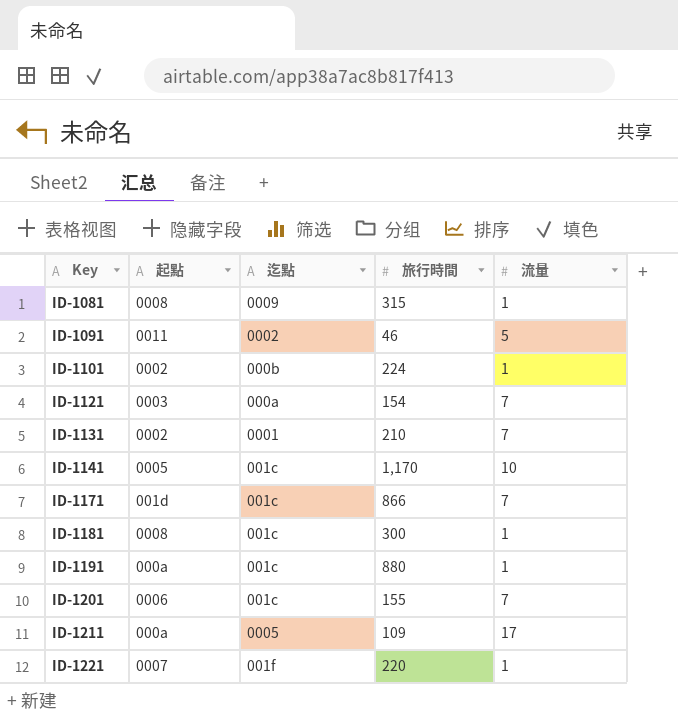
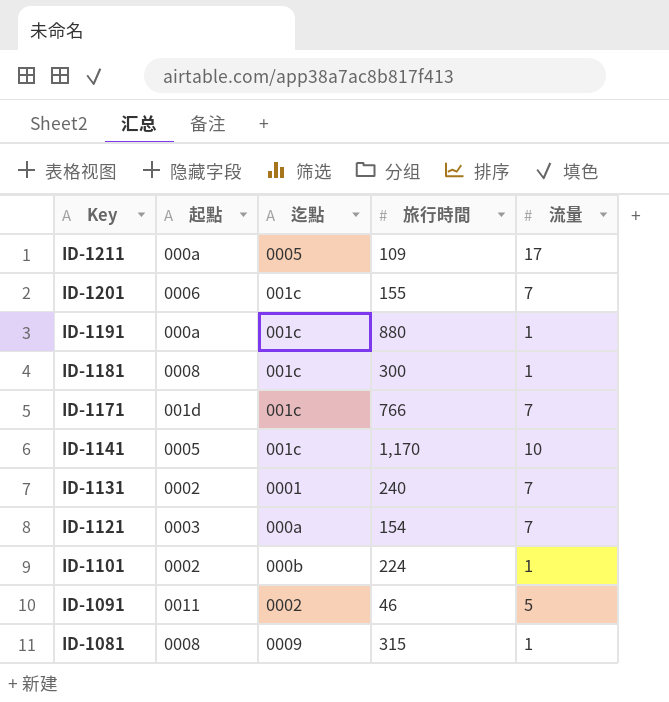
row order: Key ascending -> Key descending
row ID-1221: 0007 | 001f | 220 | 1 -> none
ID-1171 | 旅行時間: 866 -> 766
ID-1131 | 旅行時間: 210 -> 240

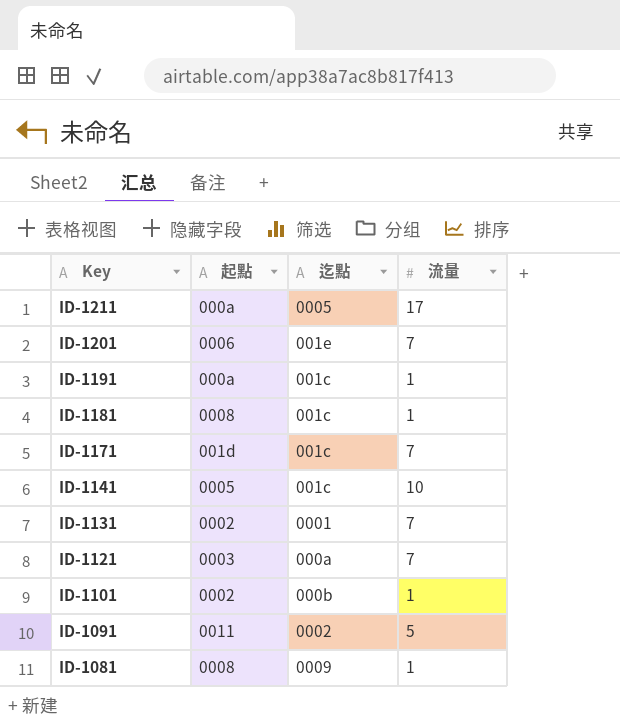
column 旅行時間 | position: 4 -> none
ID-1201 | 迄點: 001c -> 001e

